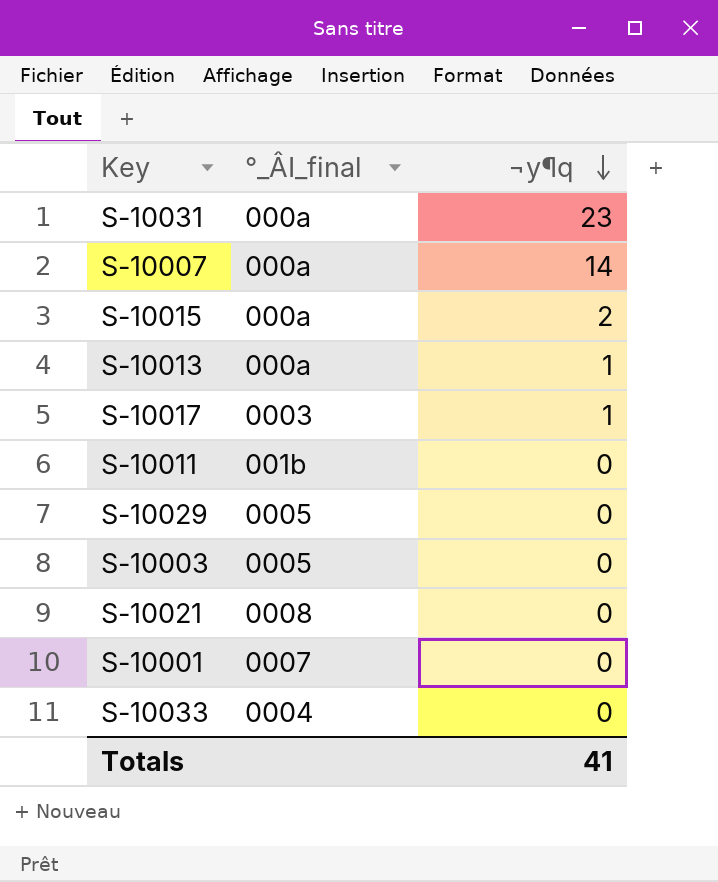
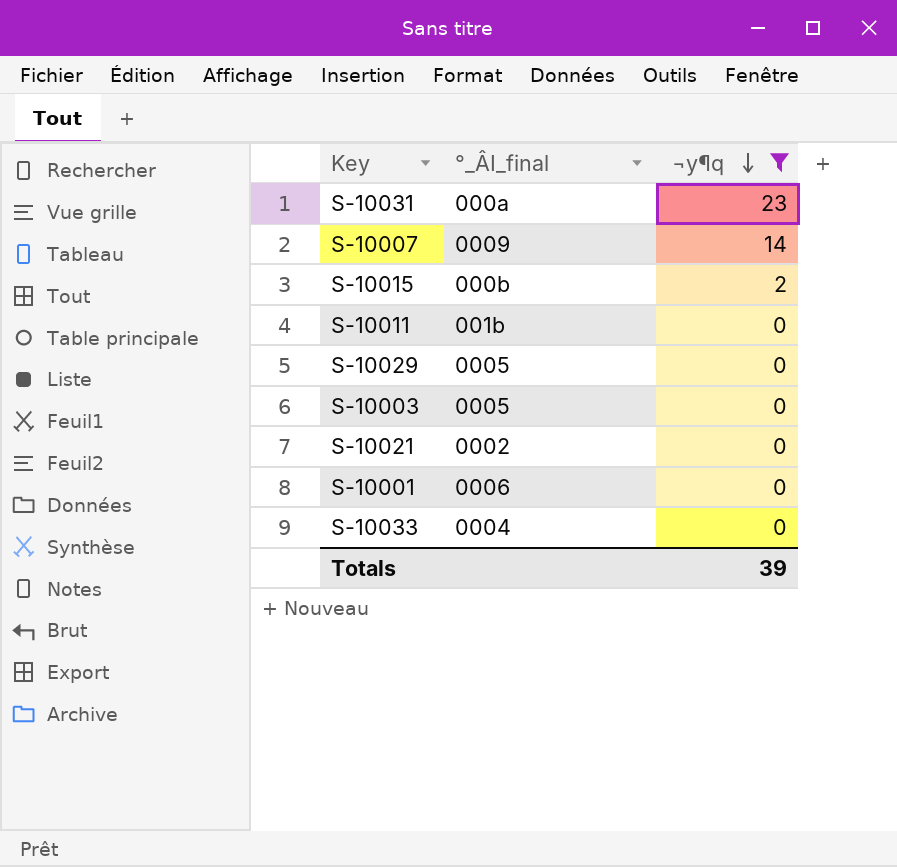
filter: none -> ¬y¶q != 1
S-10007 | °_ÂI_final: 000a -> 0009
S-10015 | °_ÂI_final: 000a -> 000b
S-10021 | °_ÂI_final: 0008 -> 0002
S-10001 | °_ÂI_final: 0007 -> 0006
Totals | ¬y¶q: 41 -> 39

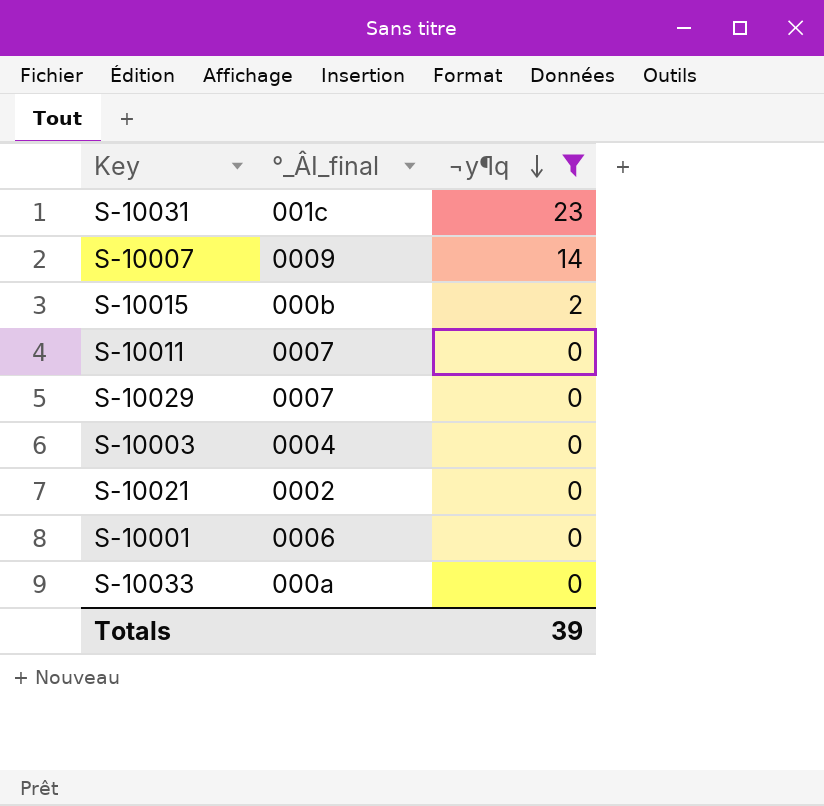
S-10031 | °_ÂI_final: 000a -> 001c
S-10011 | °_ÂI_final: 001b -> 0007
S-10029 | °_ÂI_final: 0005 -> 0007
S-10003 | °_ÂI_final: 0005 -> 0004
S-10033 | °_ÂI_final: 0004 -> 000a

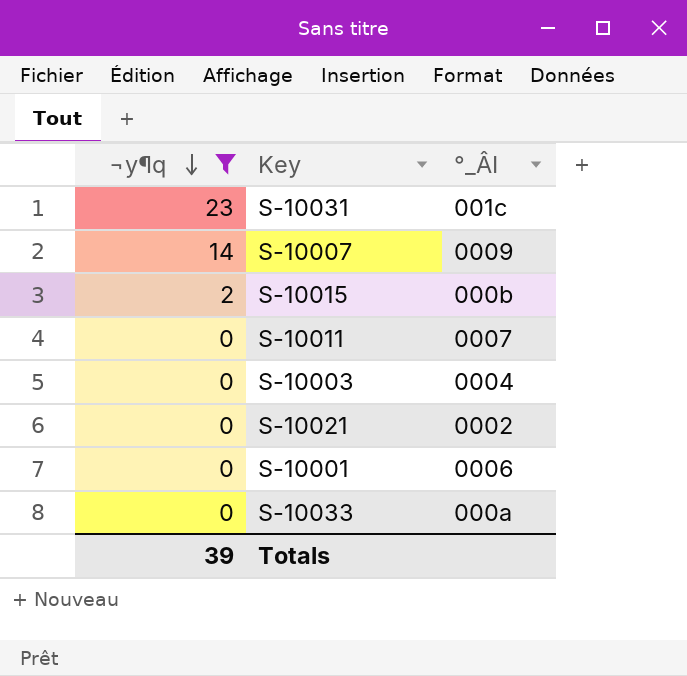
column ¬y¶q | position: 3 -> 1
column name: °_ÂI_final -> °_ÂI
row S-10029: 0007 | 0 -> none

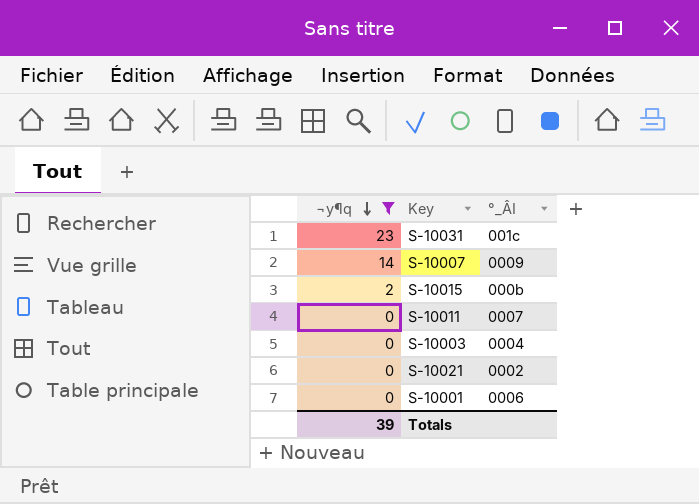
row S-10033: 0 | 000a -> none

